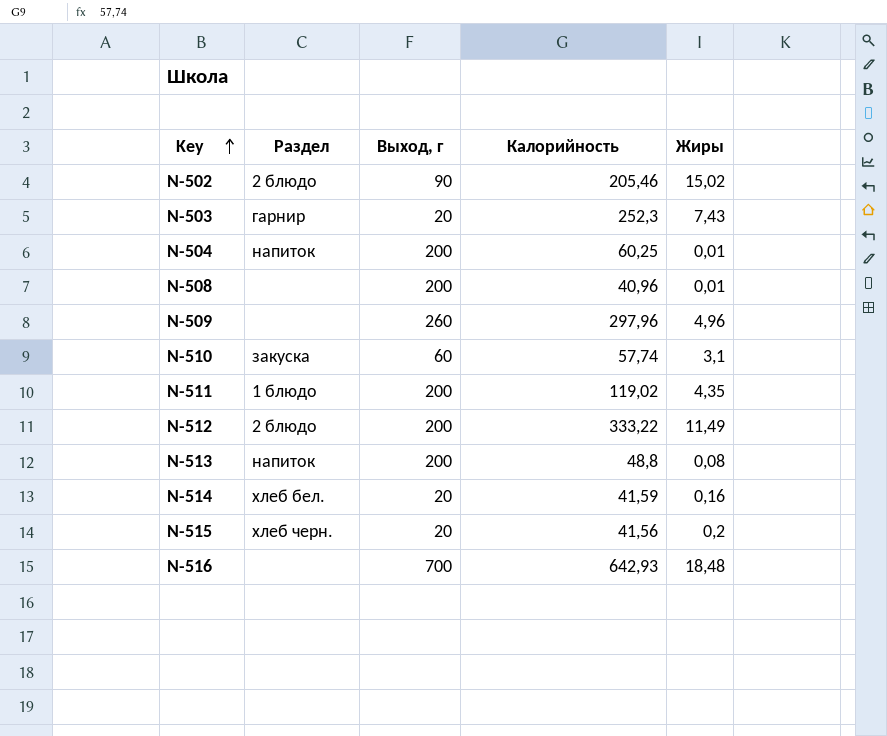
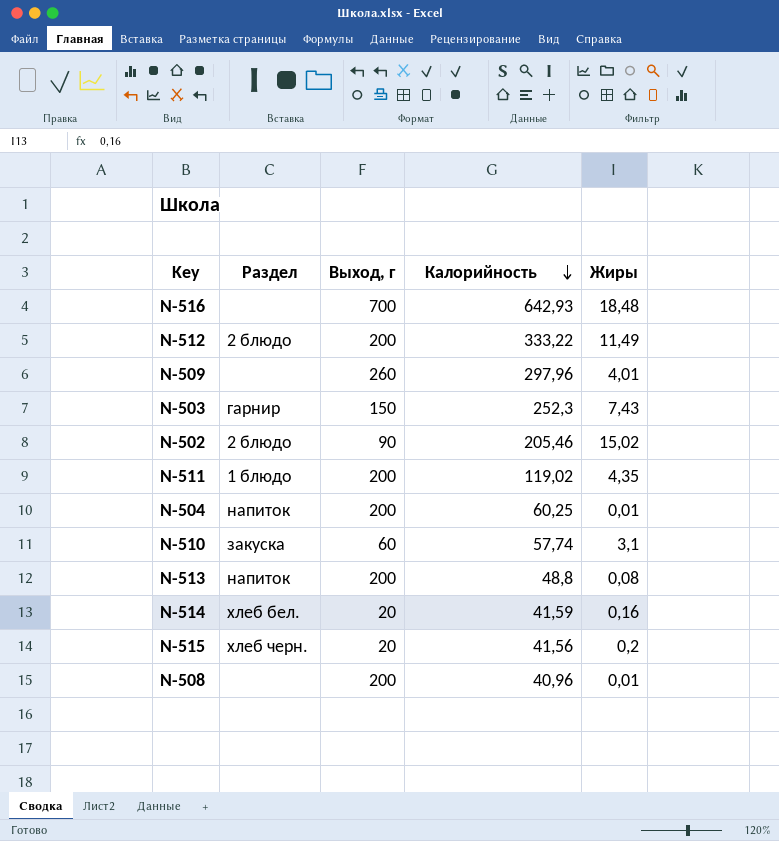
row order: Key ascending -> Калорийность descending
N-509 | Жиры: 4,96 -> 4,01
N-503 | Выход, г: 20 -> 150

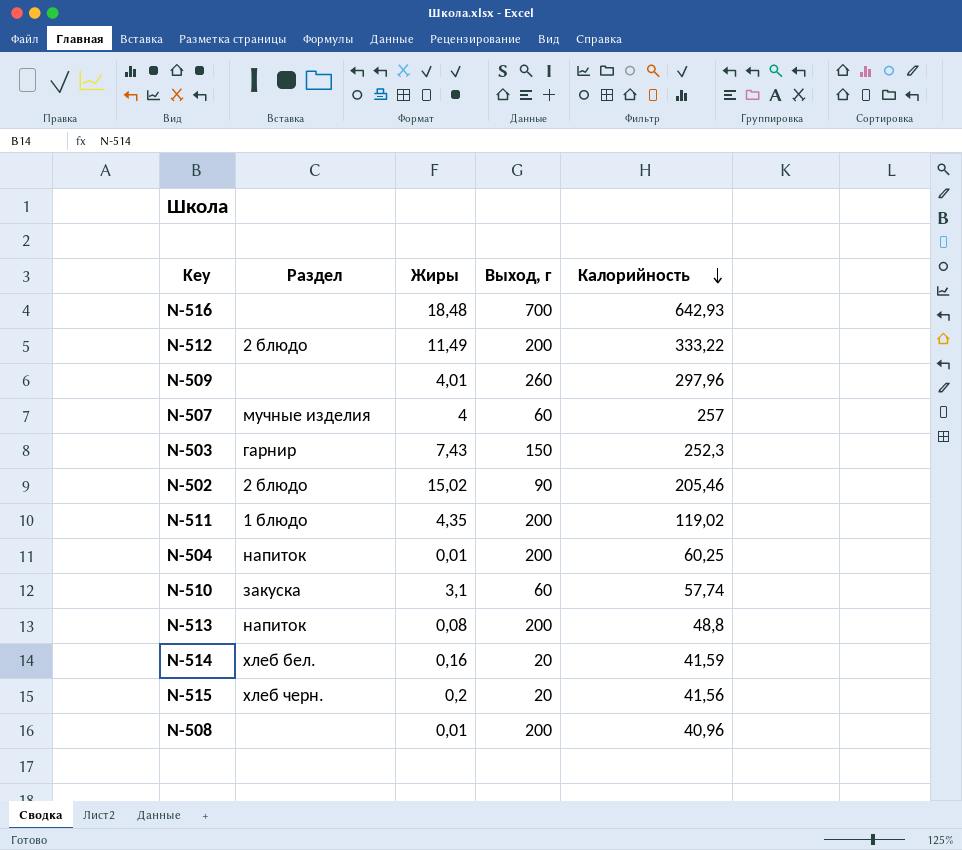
column Жиры | position: 5 -> 3
row N-507: none -> мучные изделия | 4 | 60 | 257

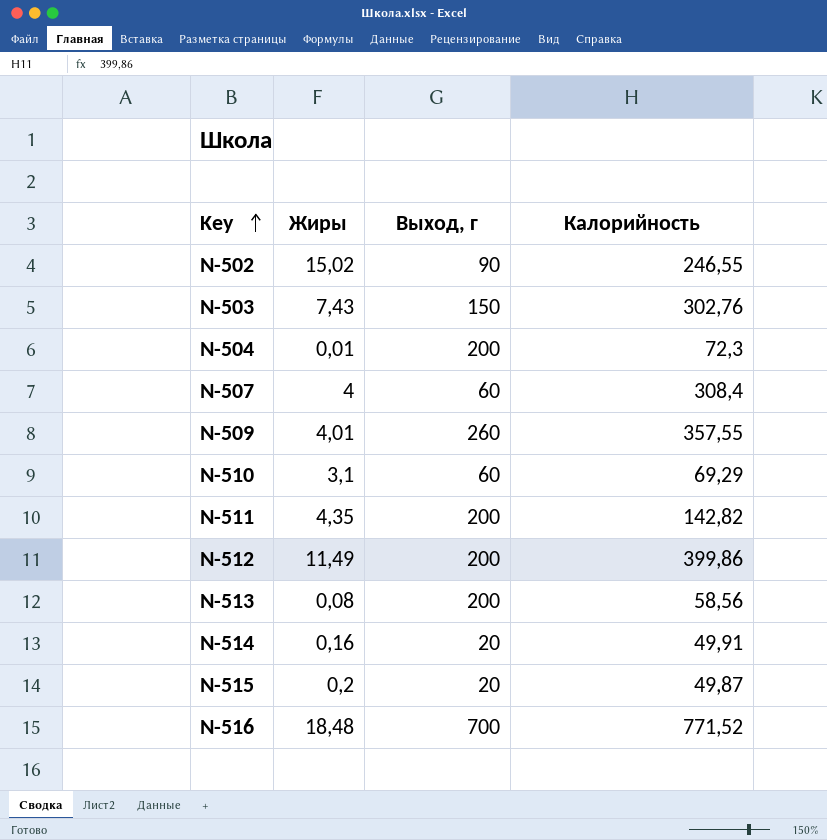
row order: Калорийность descending -> Key ascending
column Раздел | position: 2 -> none
row N-508: none | 0,01 | 200 | 40,96 -> none
N-502 | Калорийность: 205,46 -> 246,55
N-503 | Калорийность: 252,3 -> 302,76
N-504 | Калорийность: 60,25 -> 72,3
N-507 | Калорийность: 257 -> 308,4
N-509 | Калорийность: 297,96 -> 357,55
N-510 | Калорийность: 57,74 -> 69,29
N-511 | Калорийность: 119,02 -> 142,82
N-512 | Калорийность: 333,22 -> 399,86
N-513 | Калорийность: 48,8 -> 58,56
N-514 | Калорийность: 41,59 -> 49,91
N-515 | Калорийность: 41,56 -> 49,87
N-516 | Калорийность: 642,93 -> 771,52

